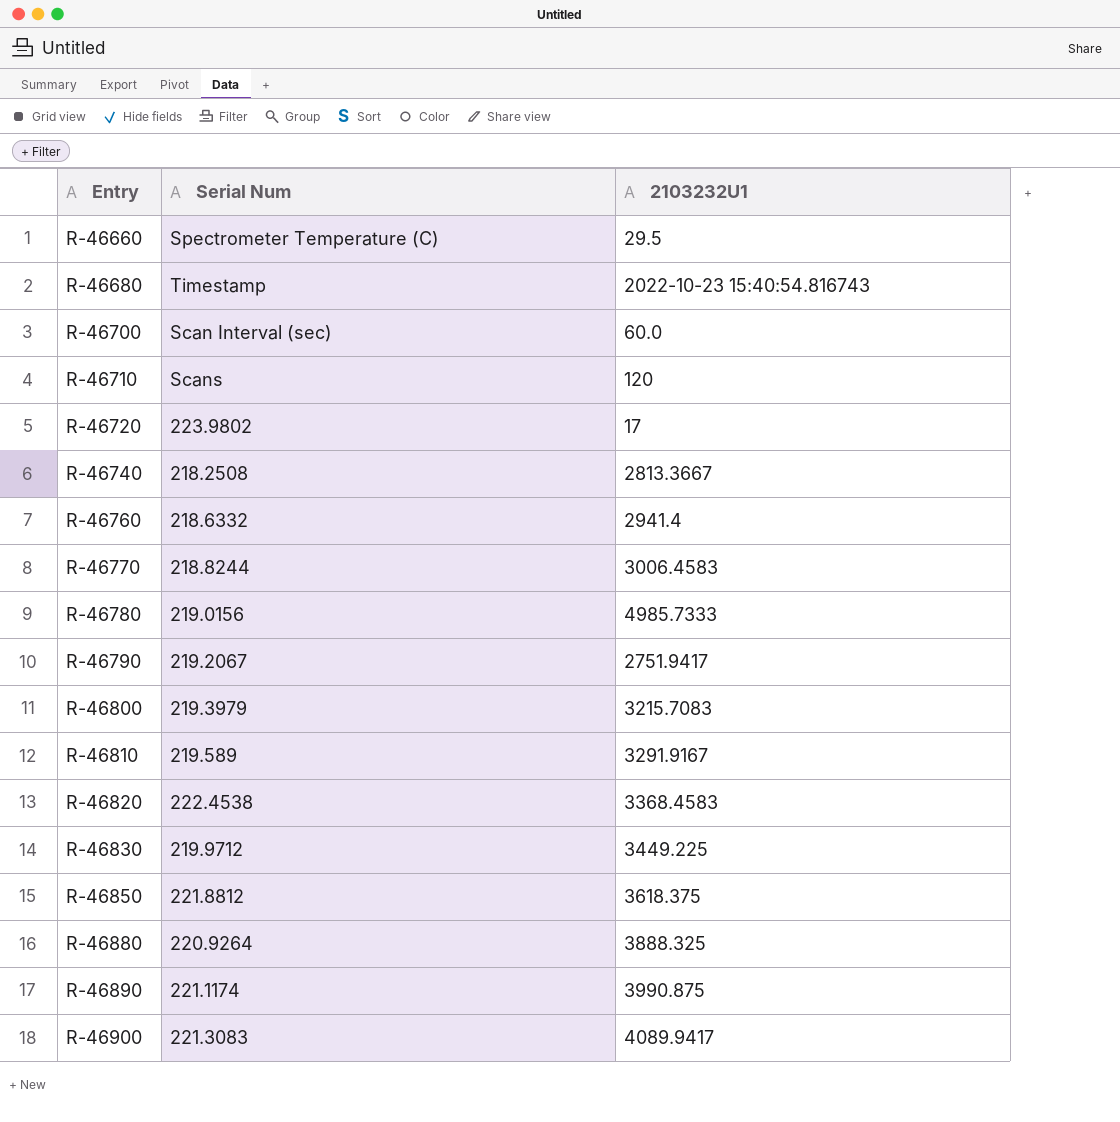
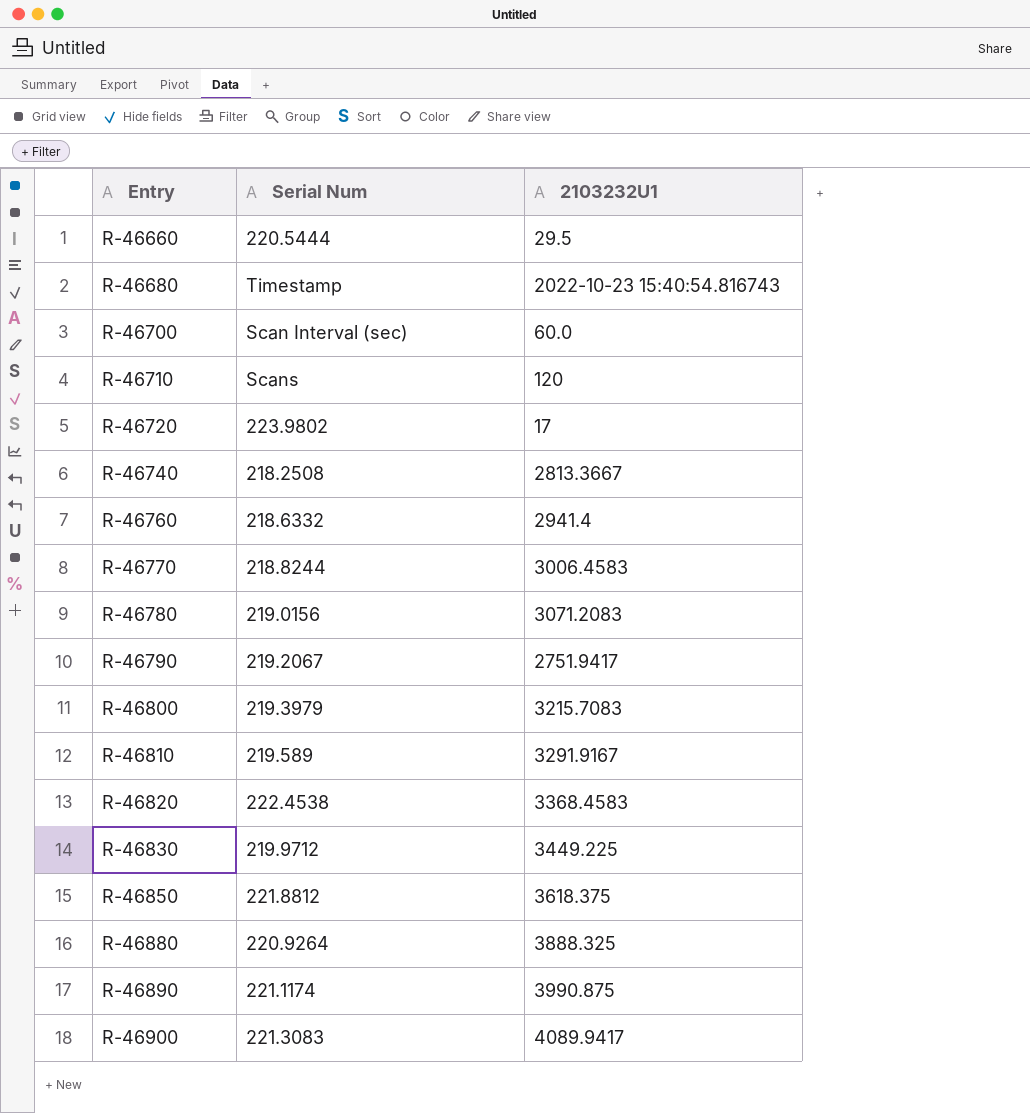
R-46660 | Serial Num: Spectrometer Temperature (C) -> 220.5444
R-46780 | 2103232U1: 4985.7333 -> 3071.2083

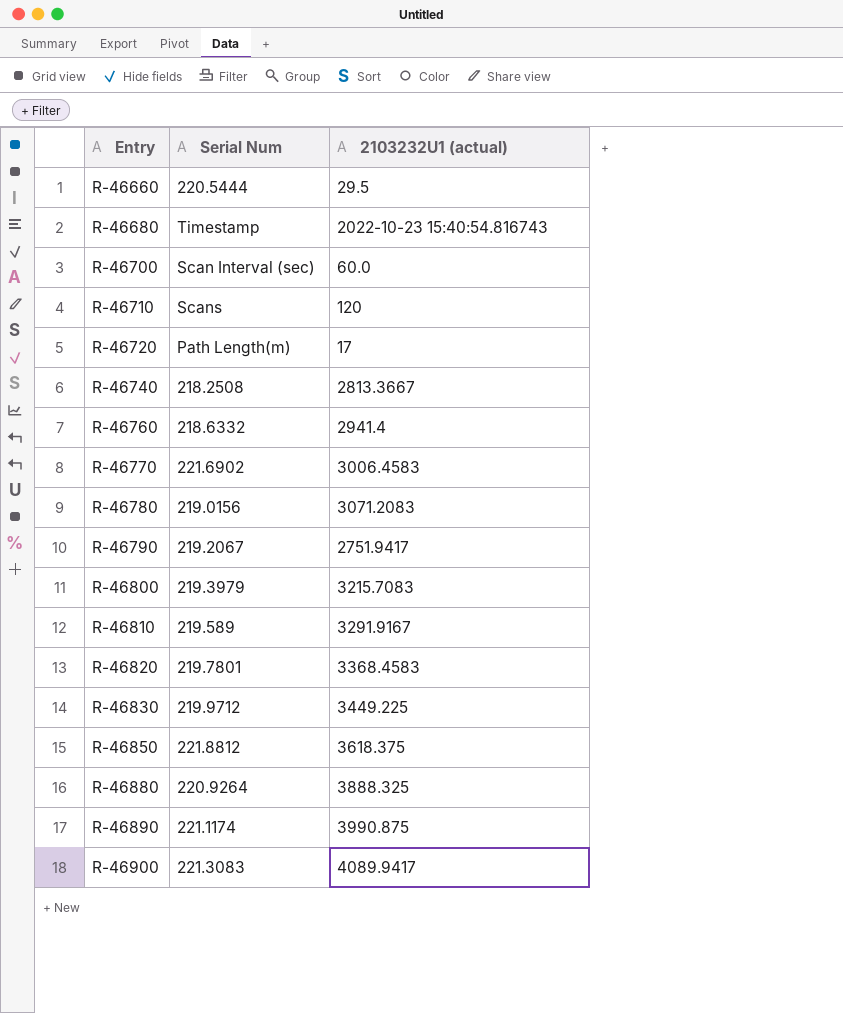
column name: 2103232U1 -> 2103232U1 (actual)
R-46720 | Serial Num: 223.9802 -> Path Length(m)
R-46770 | Serial Num: 218.8244 -> 221.6902
R-46820 | Serial Num: 222.4538 -> 219.7801

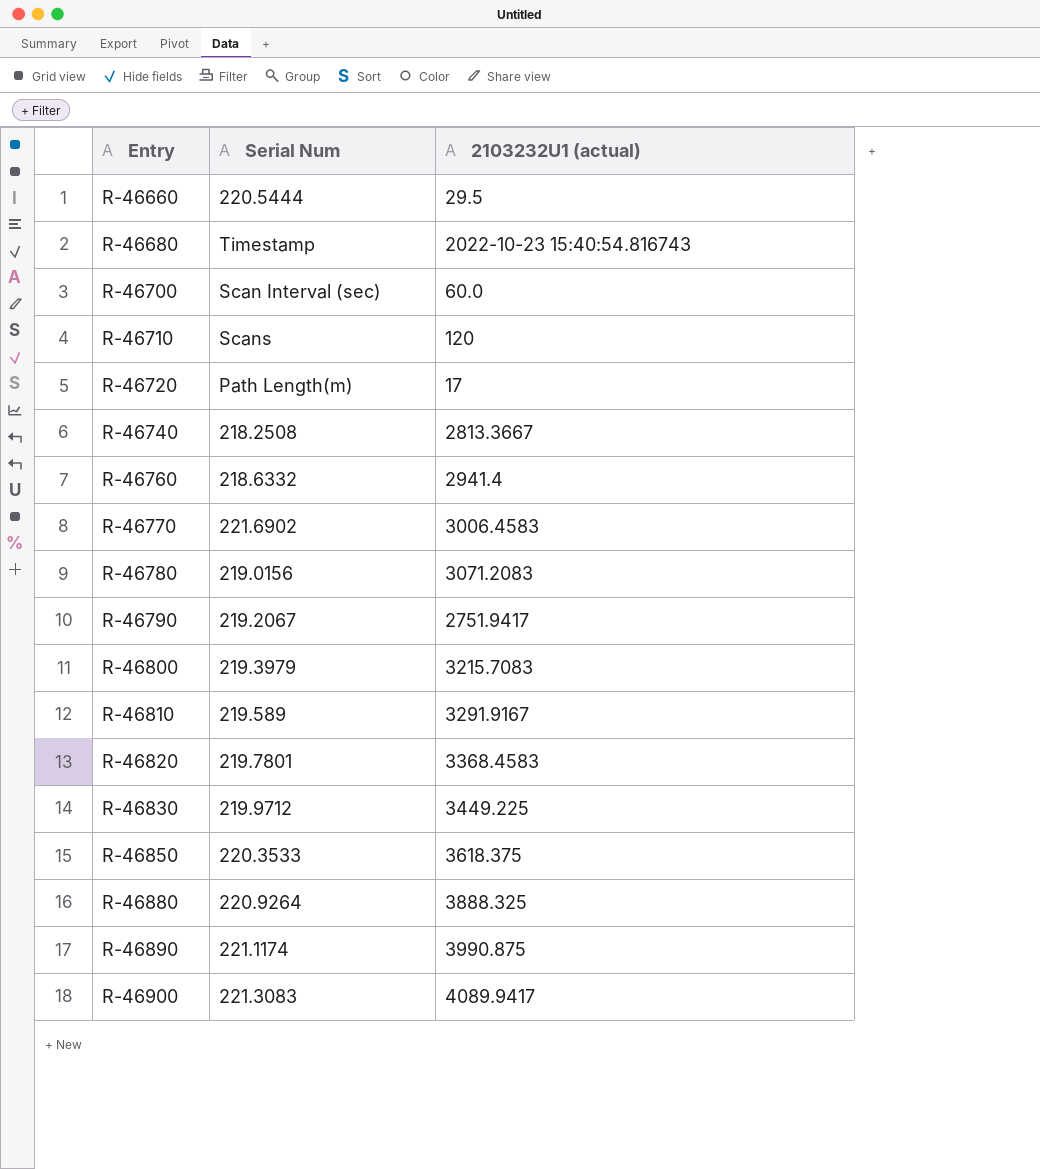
R-46850 | Serial Num: 221.8812 -> 220.3533

